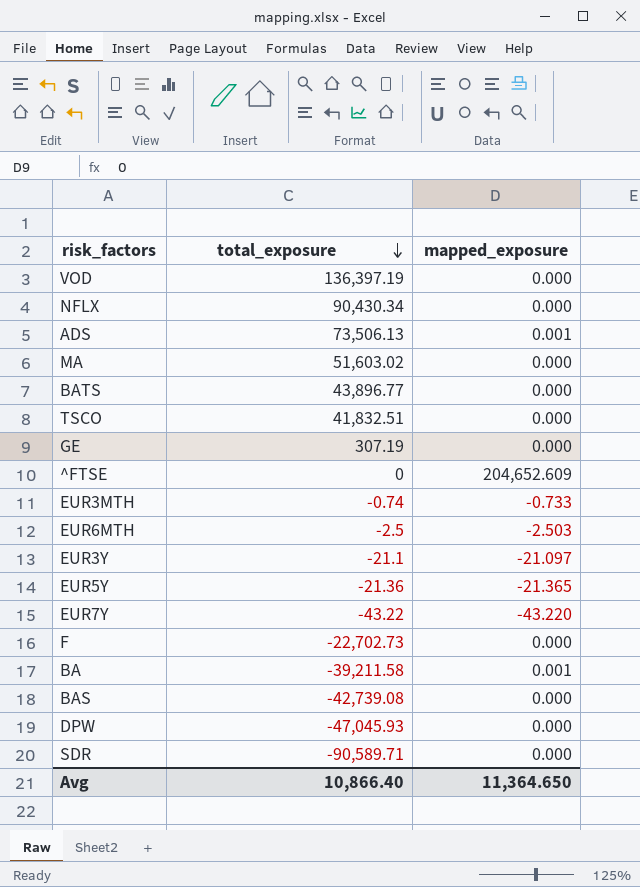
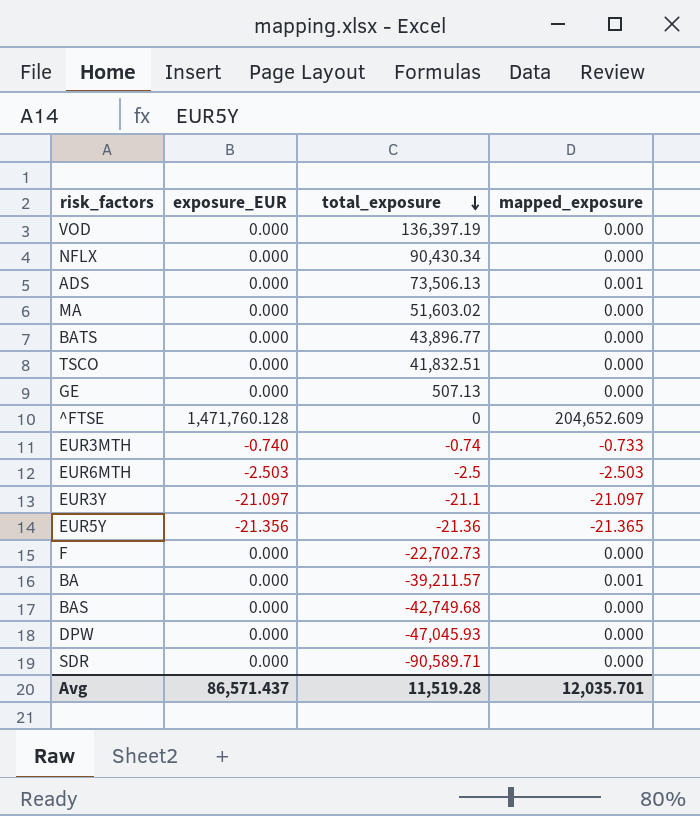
column exposure_EUR | position: none -> 2
row EUR7Y: -43.22 | -43.220 -> none
GE | total_exposure: 307.19 -> 507.13
BA | total_exposure: -39,211.58 -> -39,211.57
BAS | total_exposure: -42,739.08 -> -42,749.68
Avg | total_exposure: 10,866.40 -> 11,519.28
Avg | mapped_exposure: 11,364.650 -> 12,035.701

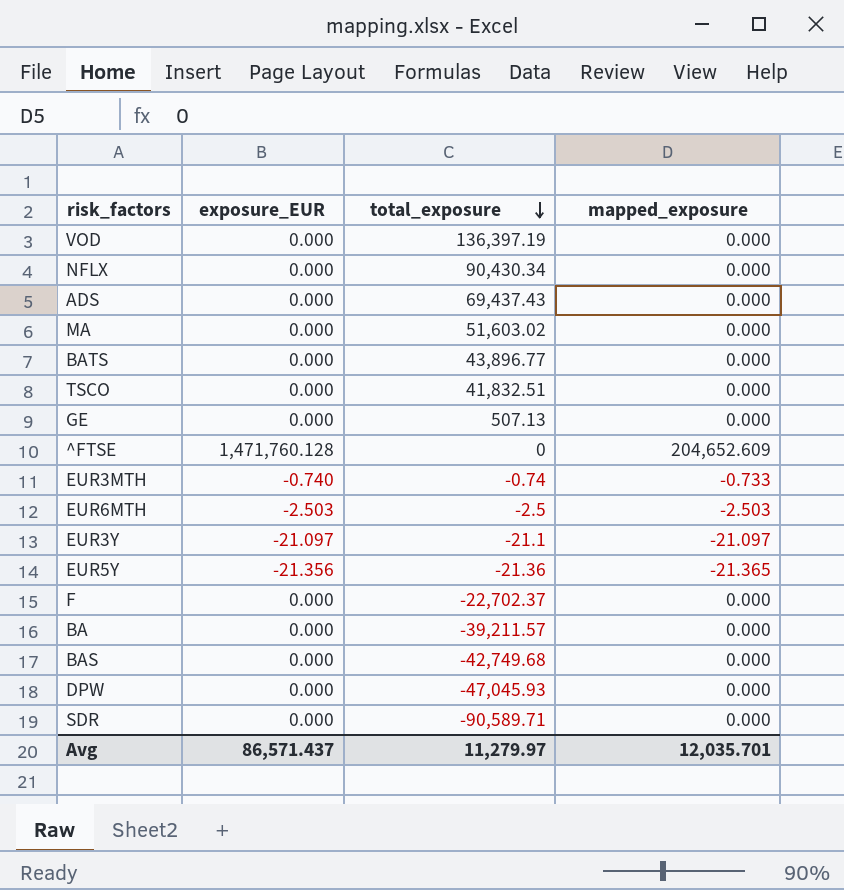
ADS | total_exposure: 73,506.13 -> 69,437.43
ADS | mapped_exposure: 0.001 -> 0.000
F | total_exposure: -22,702.73 -> -22,702.37
BA | mapped_exposure: 0.001 -> 0.000
Avg | total_exposure: 11,519.28 -> 11,279.97

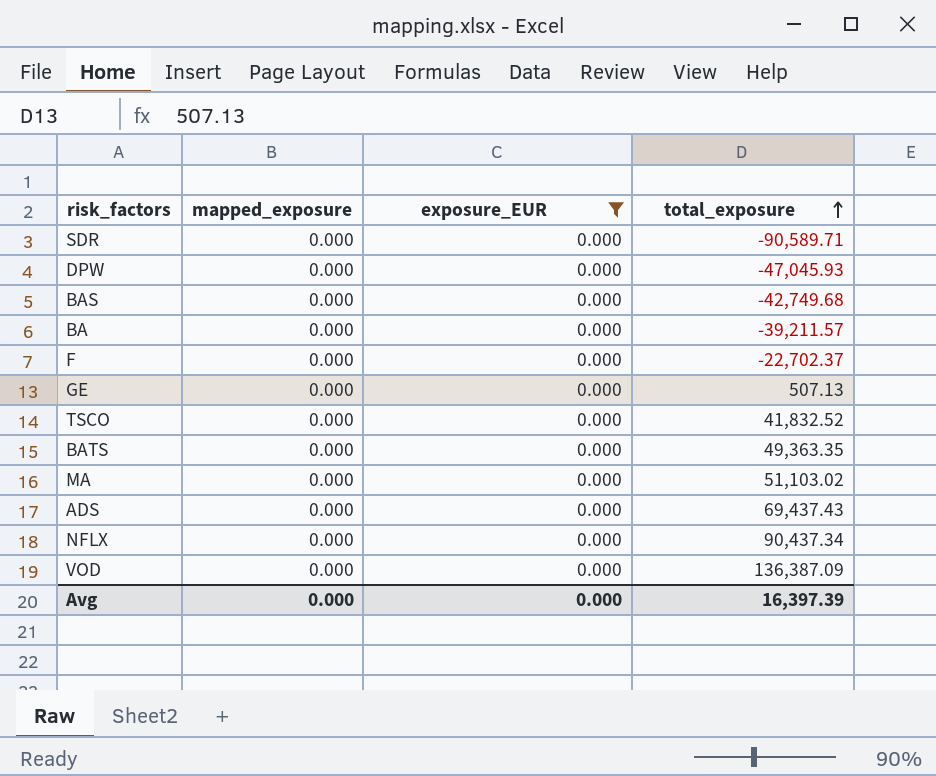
filter: none -> exposure_EUR = 0.000
row order: total_exposure descending -> total_exposure ascending
column mapped_exposure | position: 4 -> 2
TSCO | total_exposure: 41,832.51 -> 41,832.52
BATS | total_exposure: 43,896.77 -> 49,363.35
MA | total_exposure: 51,603.02 -> 51,103.02
NFLX | total_exposure: 90,430.34 -> 90,437.34
VOD | total_exposure: 136,397.19 -> 136,387.09
Avg | mapped_exposure: 12,035.701 -> 0.000
Avg | exposure_EUR: 86,571.437 -> 0.000
Avg | total_exposure: 11,279.97 -> 16,397.39

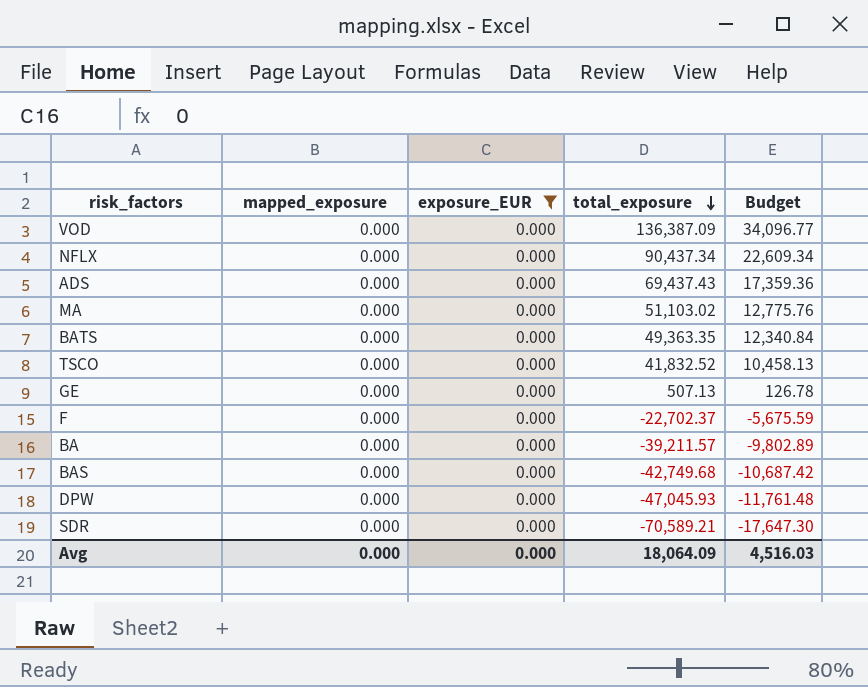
row order: total_exposure ascending -> total_exposure descending
column Budget | formula: none -> [total_exposure] * 0.25
SDR | total_exposure: -90,589.71 -> -70,589.21
Avg | total_exposure: 16,397.39 -> 18,064.09

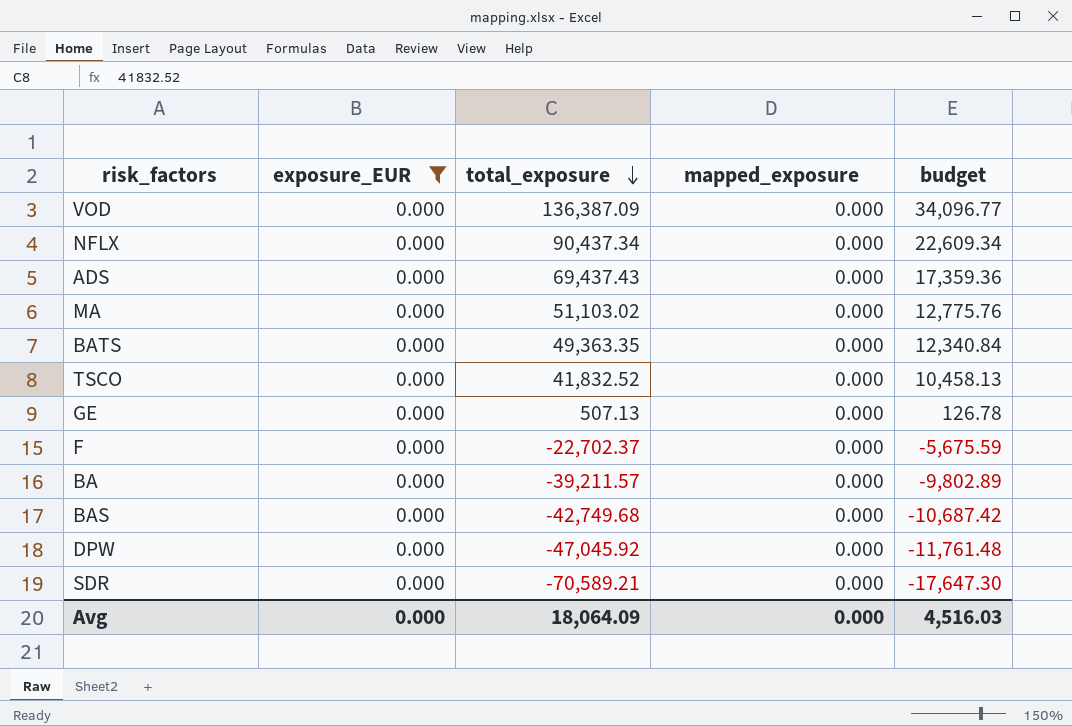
column mapped_exposure | position: 2 -> 4
column name: Budget -> budget
DPW | total_exposure: -47,045.93 -> -47,045.92

